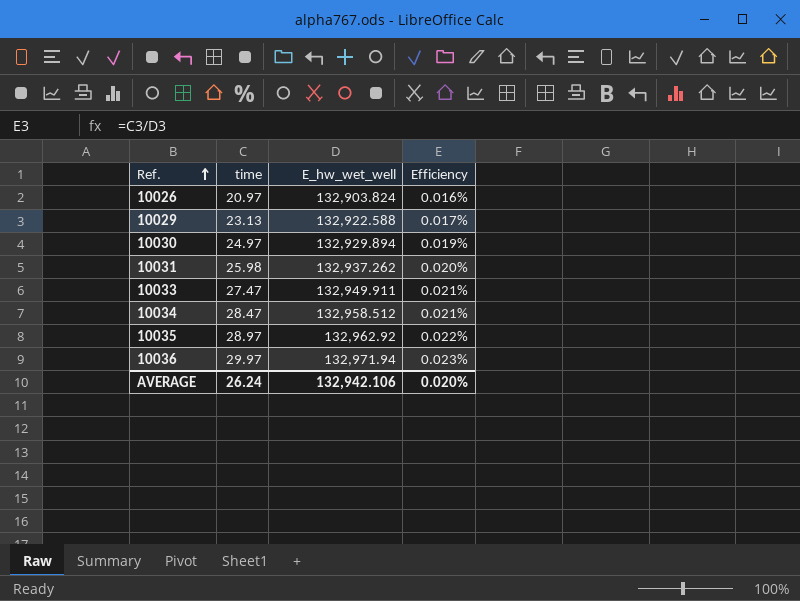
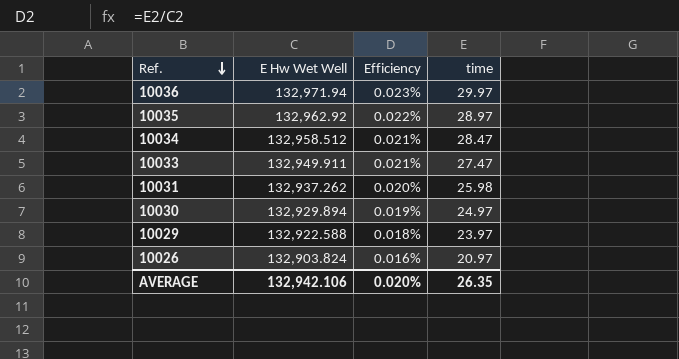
row order: Ref. ascending -> Ref. descending
column name: E_hw_wet_well -> E Hw Wet Well
column time | position: 2 -> 4
10029 | Efficiency: 0.017% -> 0.018%
10029 | time: 23.13 -> 23.97
AVERAGE | time: 26.24 -> 26.35

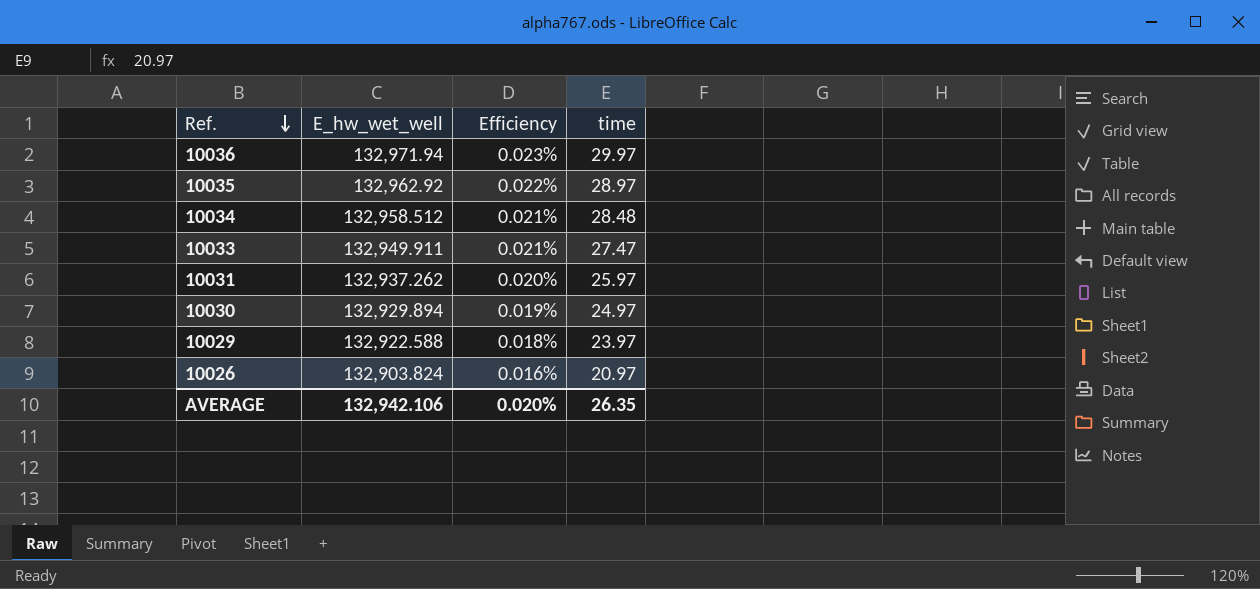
column name: E Hw Wet Well -> E_hw_wet_well
10034 | time: 28.47 -> 28.48
10031 | time: 25.98 -> 25.97

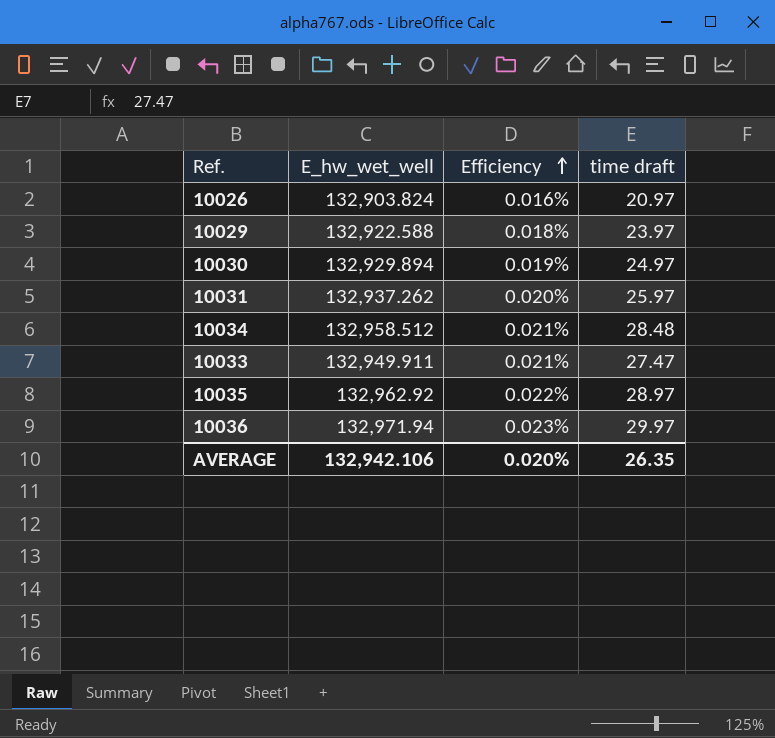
row order: Ref. descending -> Efficiency ascending
column name: time -> time draft

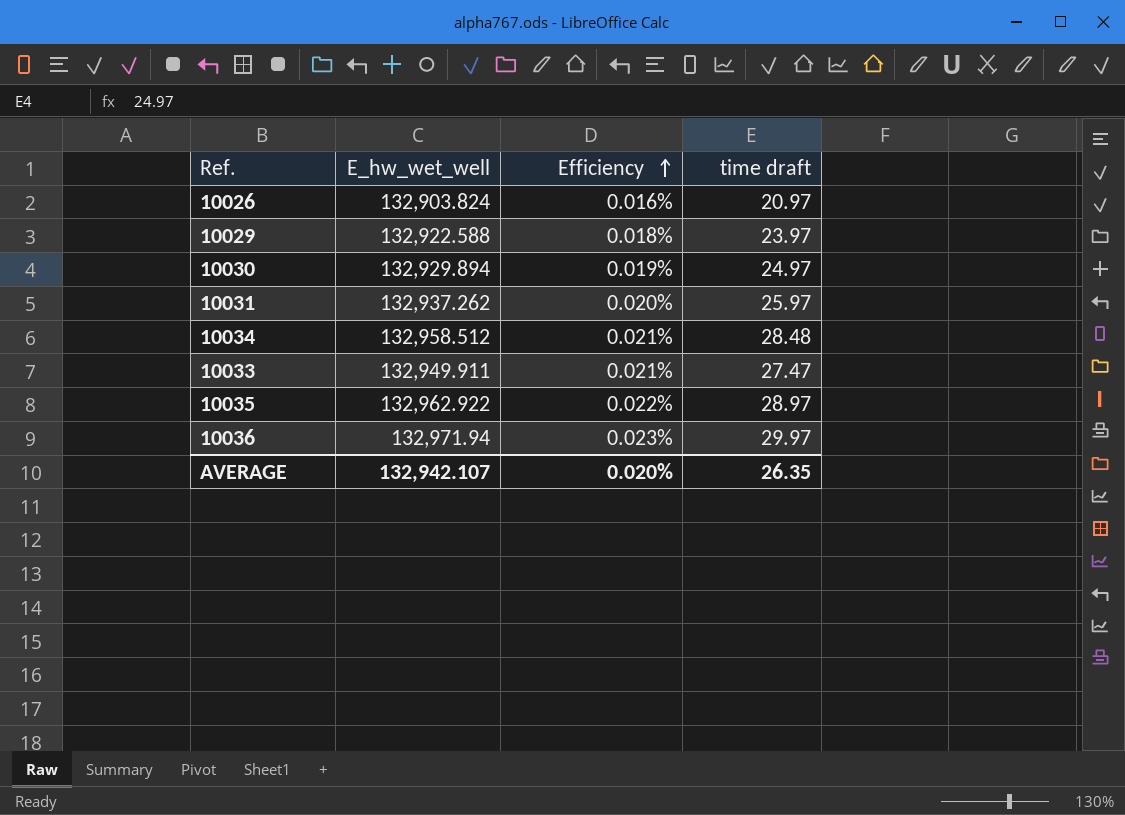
10035 | E_hw_wet_well: 132,962.92 -> 132,962.922
AVERAGE | E_hw_wet_well: 132,942.106 -> 132,942.107

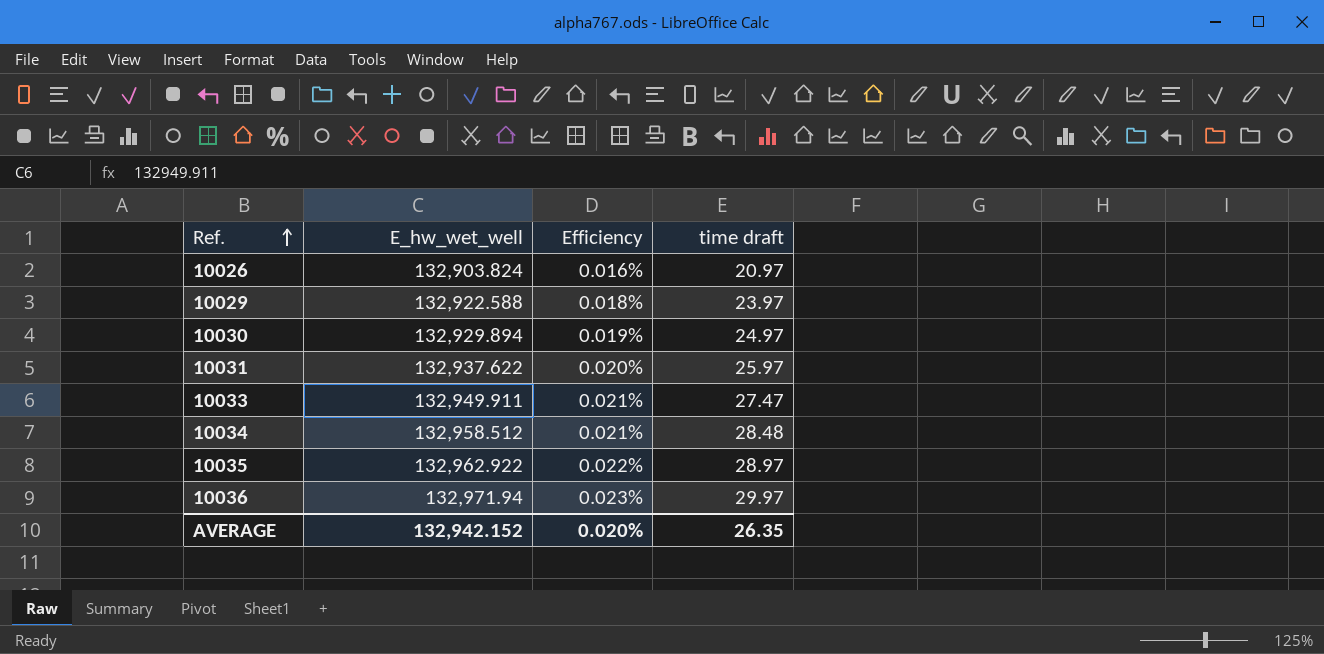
row order: Efficiency ascending -> Ref. ascending
10031 | E_hw_wet_well: 132,937.262 -> 132,937.622
AVERAGE | E_hw_wet_well: 132,942.107 -> 132,942.152

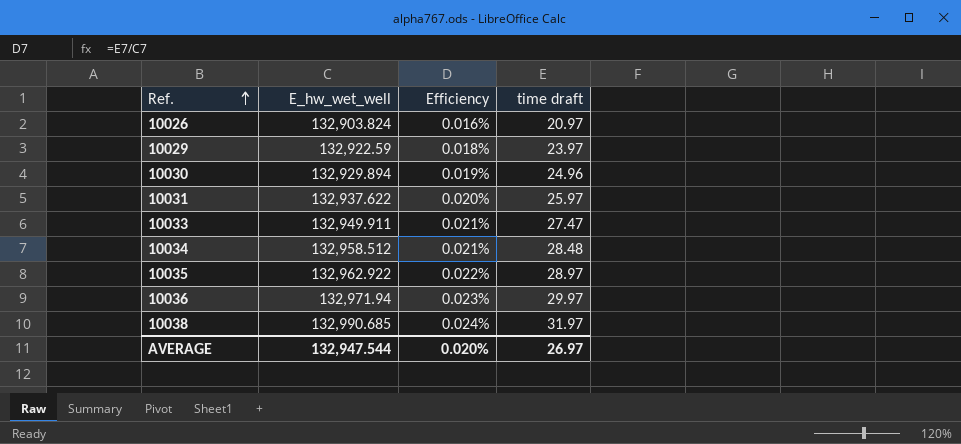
10029 | E_hw_wet_well: 132,922.588 -> 132,922.59
10030 | time draft: 24.97 -> 24.96
row 10038: none -> 132,990.685 | 0.024% | 31.97
AVERAGE | E_hw_wet_well: 132,942.152 -> 132,947.544
AVERAGE | time draft: 26.35 -> 26.97

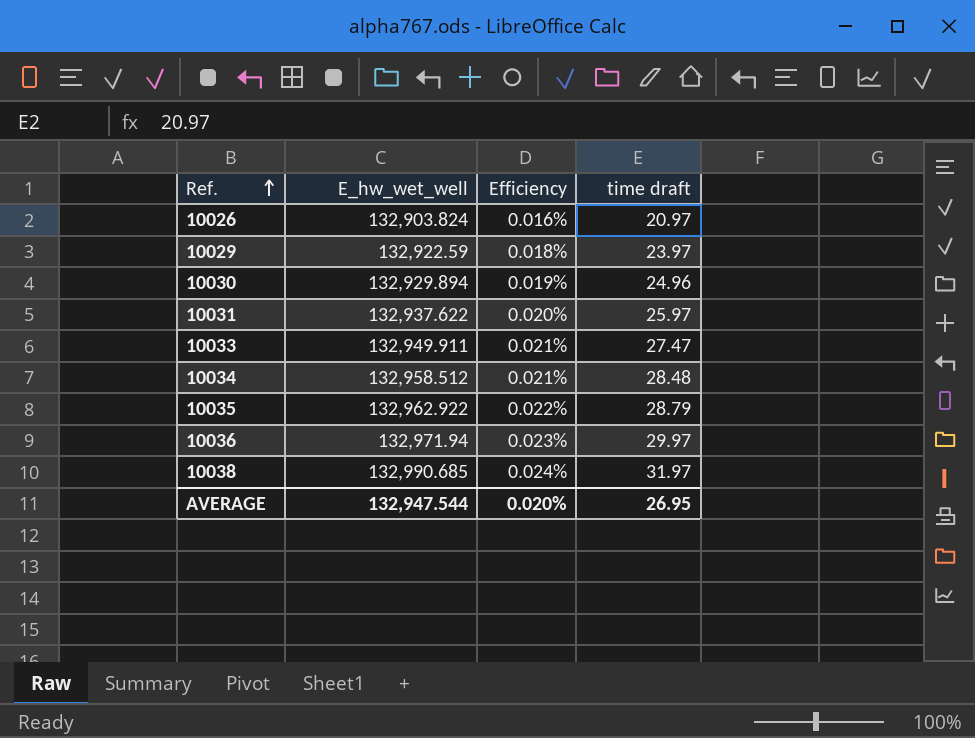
10035 | time draft: 28.97 -> 28.79
AVERAGE | time draft: 26.97 -> 26.95

